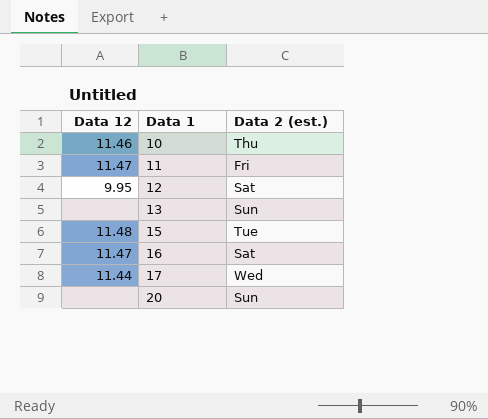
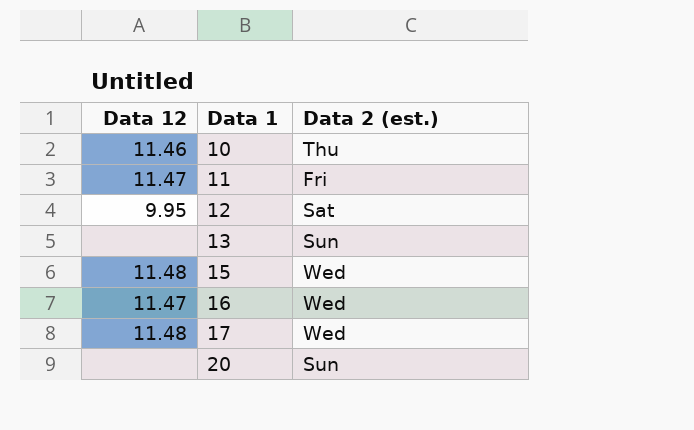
15 | Data 2 (est.): Tue -> Wed
16 | Data 2 (est.): Sat -> Wed
17 | Data 12: 11.44 -> 11.48

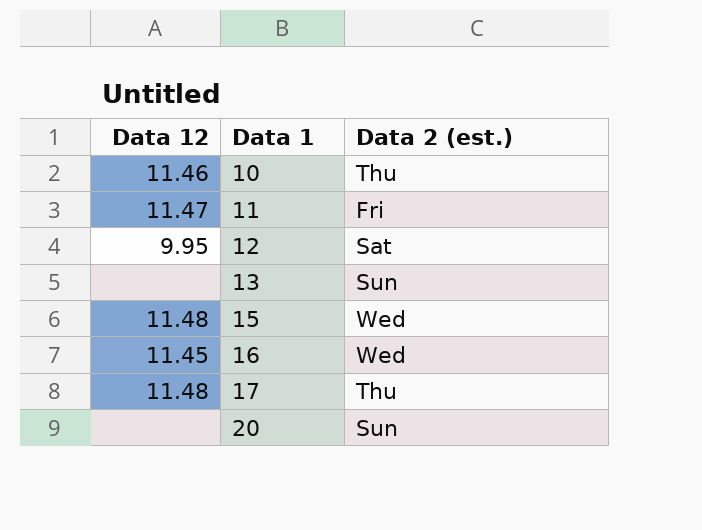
16 | Data 12: 11.47 -> 11.45
17 | Data 2 (est.): Wed -> Thu

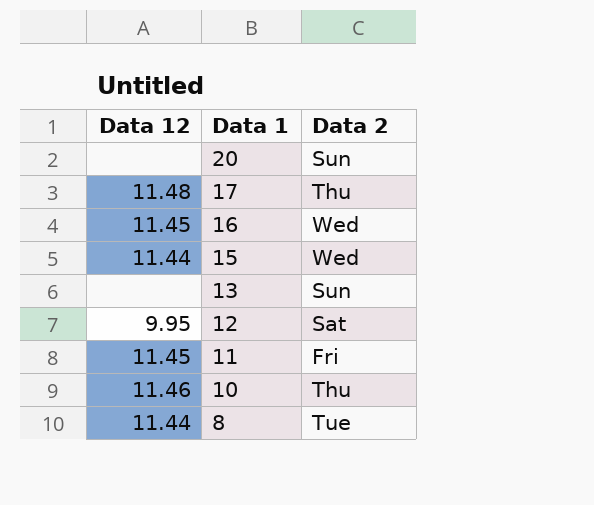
row order: Data 1 ascending -> Data 1 descending
column name: Data 2 (est.) -> Data 2
15 | Data 12: 11.48 -> 11.44
11 | Data 12: 11.47 -> 11.45
row 8: none -> 11.44 | Tue

